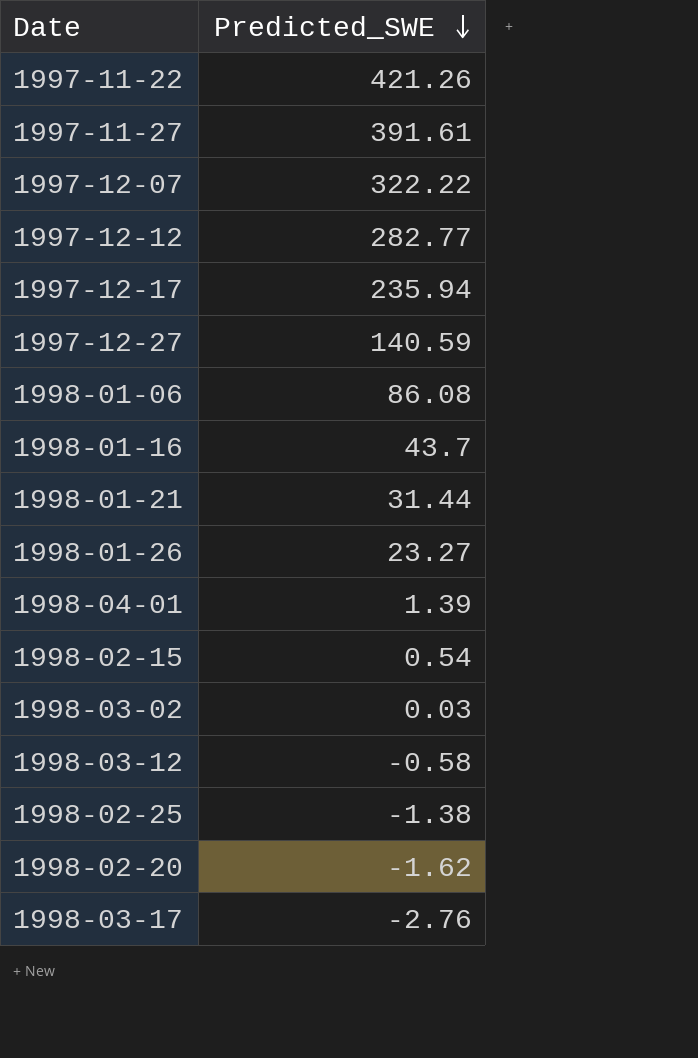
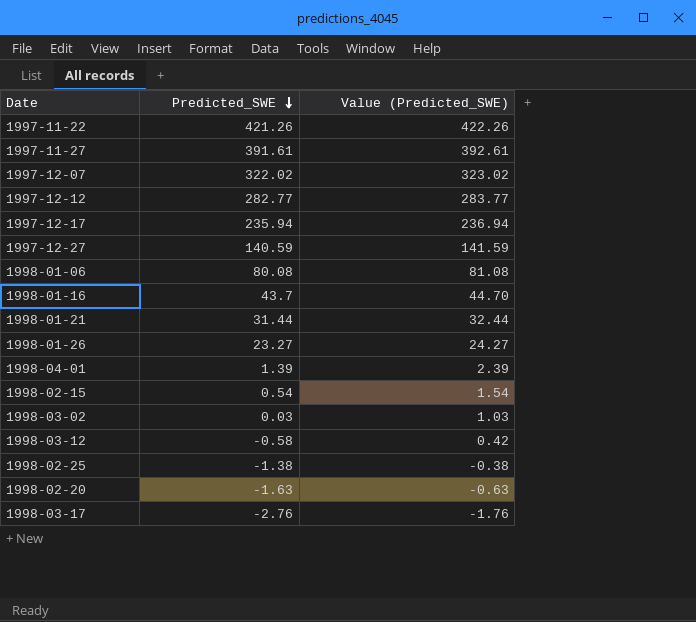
column Value (Predicted_SWE) | formula: none -> [Predicted_SWE] + 1
1997-12-07 | Predicted_SWE: 322.22 -> 322.02
1998-01-06 | Predicted_SWE: 86.08 -> 80.08
1998-02-20 | Predicted_SWE: -1.62 -> -1.63

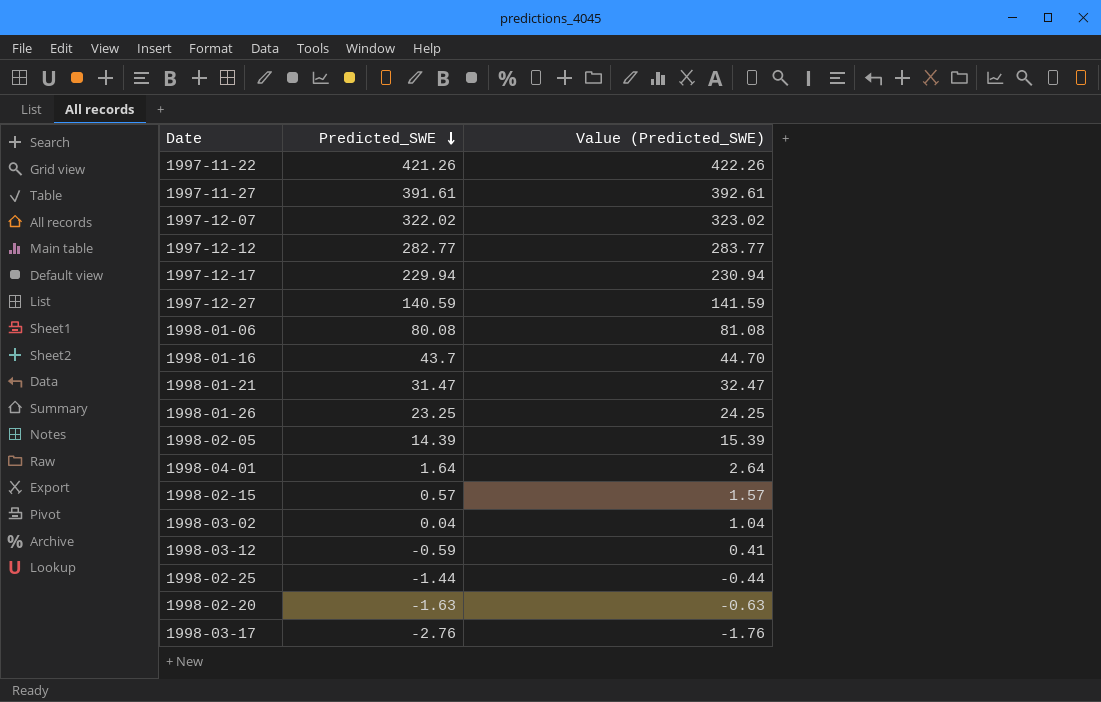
1997-12-17 | Predicted_SWE: 235.94 -> 229.94
1997-12-17 | Value (Predicted_SWE): 236.94 -> 230.94
1998-01-21 | Predicted_SWE: 31.44 -> 31.47
1998-01-21 | Value (Predicted_SWE): 32.44 -> 32.47
1998-01-26 | Predicted_SWE: 23.27 -> 23.25
1998-01-26 | Value (Predicted_SWE): 24.27 -> 24.25
row 1998-02-05: none -> 14.39 | 15.39
1998-04-01 | Predicted_SWE: 1.39 -> 1.64
1998-04-01 | Value (Predicted_SWE): 2.39 -> 2.64
1998-02-15 | Predicted_SWE: 0.54 -> 0.57
1998-02-15 | Value (Predicted_SWE): 1.54 -> 1.57
1998-03-02 | Predicted_SWE: 0.03 -> 0.04
1998-03-02 | Value (Predicted_SWE): 1.03 -> 1.04
1998-03-12 | Predicted_SWE: -0.58 -> -0.59
1998-03-12 | Value (Predicted_SWE): 0.42 -> 0.41
1998-02-25 | Predicted_SWE: -1.38 -> -1.44
1998-02-25 | Value (Predicted_SWE): -0.38 -> -0.44

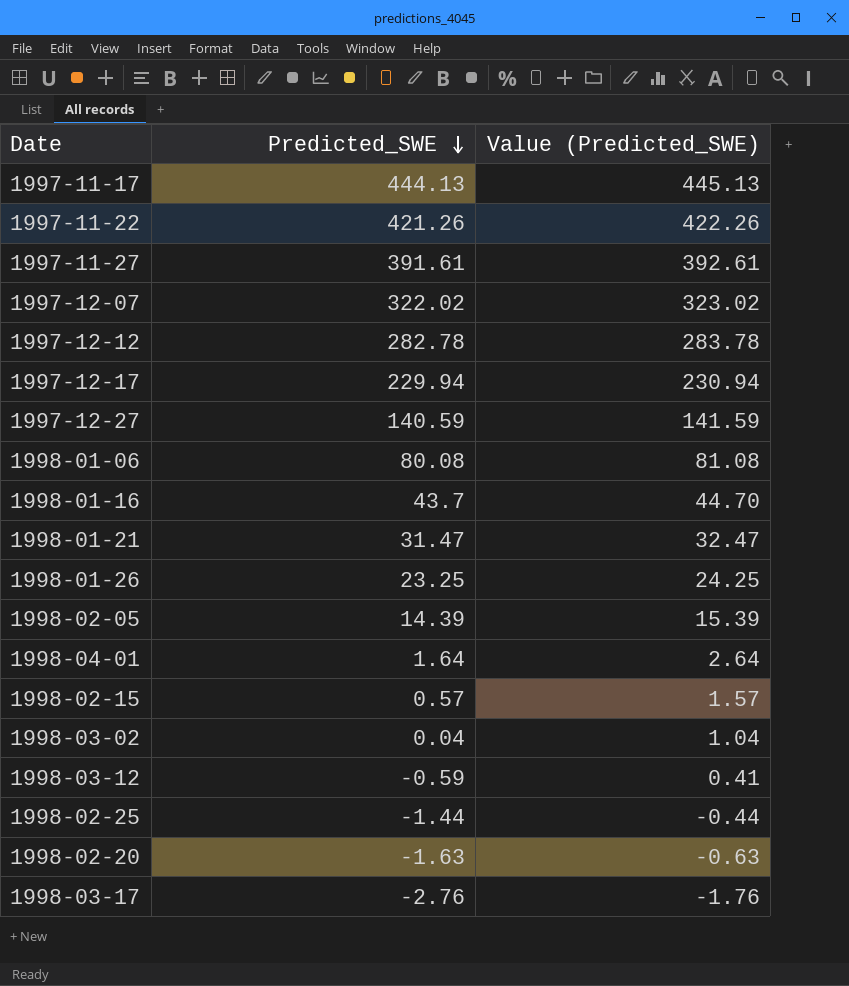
row 1997-11-17: none -> 444.13 | 445.13
1997-12-12 | Predicted_SWE: 282.77 -> 282.78
1997-12-12 | Value (Predicted_SWE): 283.77 -> 283.78

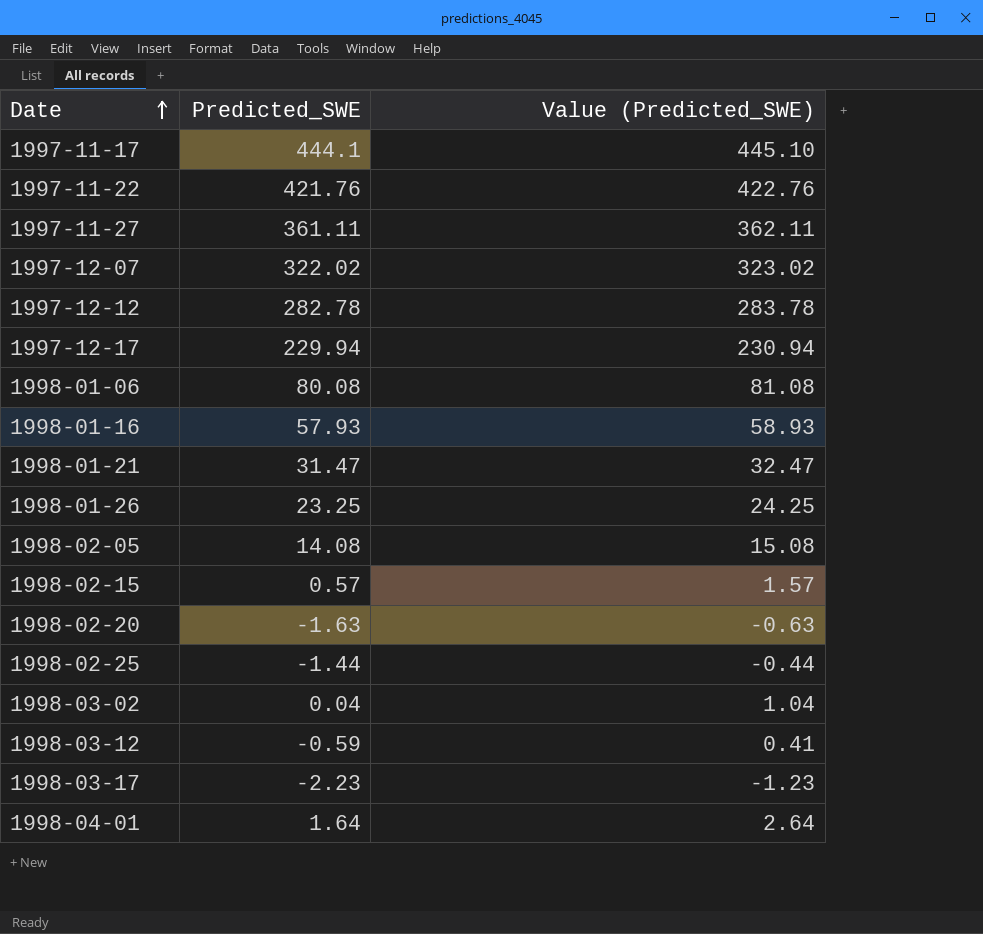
row order: Predicted_SWE descending -> Date ascending
row 1997-12-27: 140.59 | 141.59 -> none
1997-11-17 | Predicted_SWE: 444.13 -> 444.1
1997-11-17 | Value (Predicted_SWE): 445.13 -> 445.10
1997-11-22 | Predicted_SWE: 421.26 -> 421.76
1997-11-22 | Value (Predicted_SWE): 422.26 -> 422.76
1997-11-27 | Predicted_SWE: 391.61 -> 361.11
1997-11-27 | Value (Predicted_SWE): 392.61 -> 362.11
1998-01-16 | Predicted_SWE: 43.7 -> 57.93
1998-01-16 | Value (Predicted_SWE): 44.70 -> 58.93
1998-02-05 | Predicted_SWE: 14.39 -> 14.08
1998-02-05 | Value (Predicted_SWE): 15.39 -> 15.08
1998-03-17 | Predicted_SWE: -2.76 -> -2.23
1998-03-17 | Value (Predicted_SWE): -1.76 -> -1.23

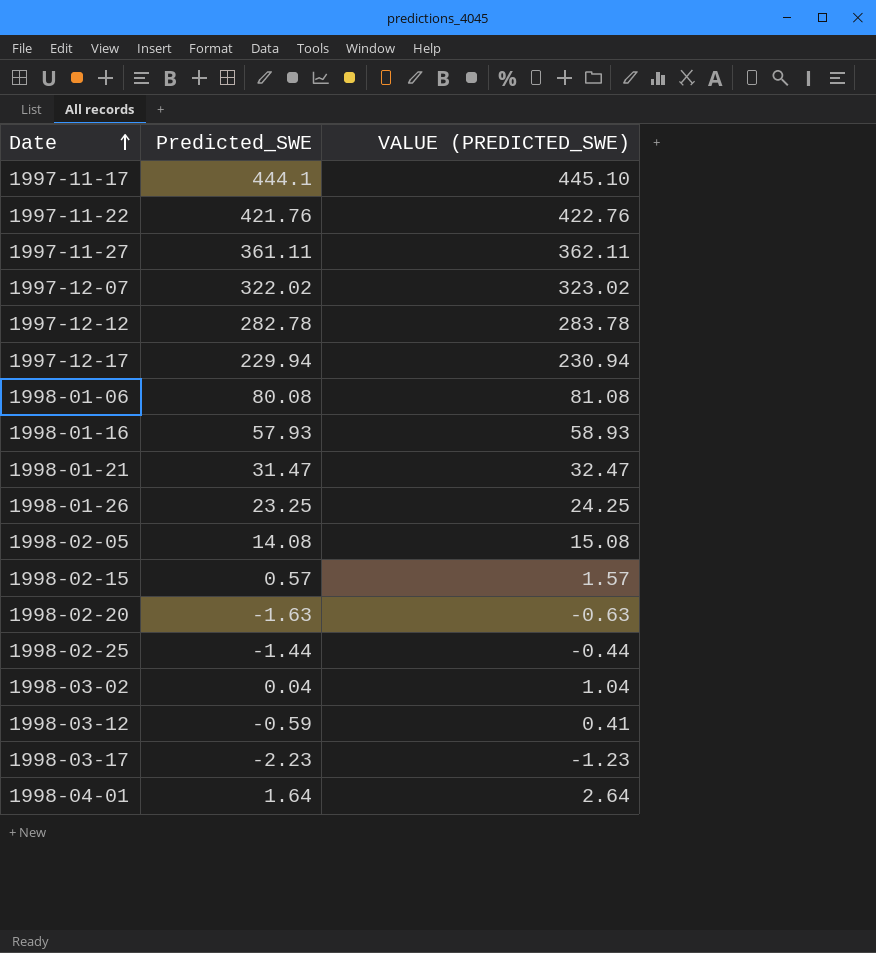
column name: Value (Predicted_SWE) -> VALUE (PREDICTED_SWE)

